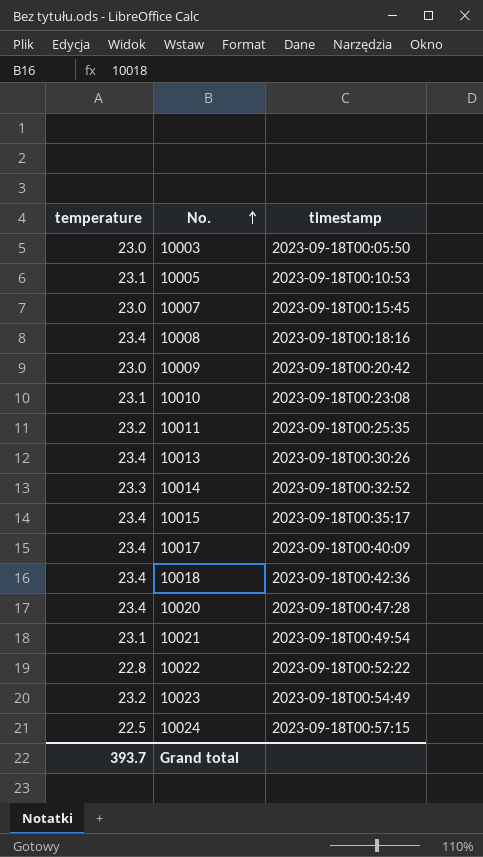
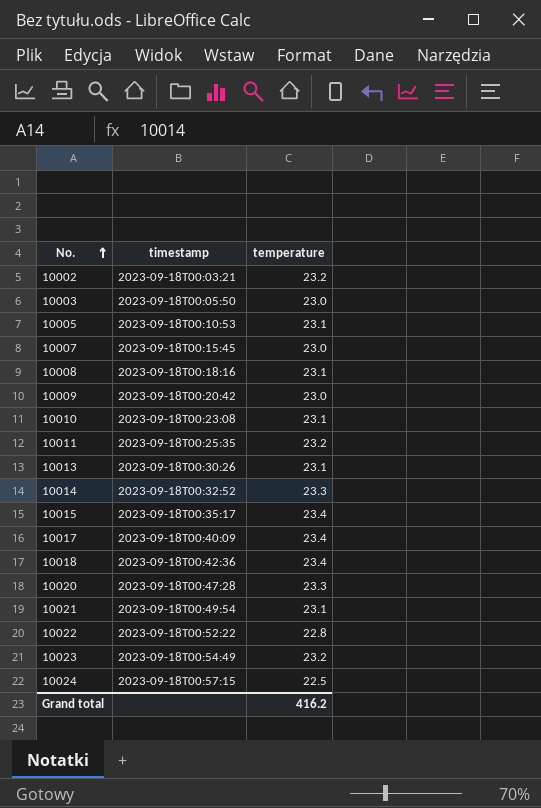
column temperature | position: 1 -> 3
row 10002: none -> 2023-09-18T00:03:21 | 23.2
10008 | temperature: 23.4 -> 23.1
10013 | temperature: 23.4 -> 23.1
10020 | temperature: 23.4 -> 23.3
Grand total | temperature: 393.7 -> 416.2

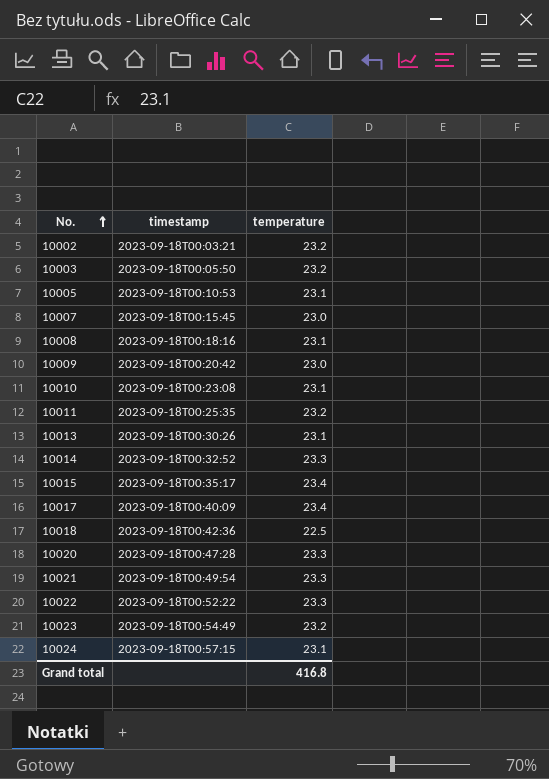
10003 | temperature: 23.0 -> 23.2
10018 | temperature: 23.4 -> 22.5
10021 | temperature: 23.1 -> 23.3
10022 | temperature: 22.8 -> 23.3
10024 | temperature: 22.5 -> 23.1
Grand total | temperature: 416.2 -> 416.8

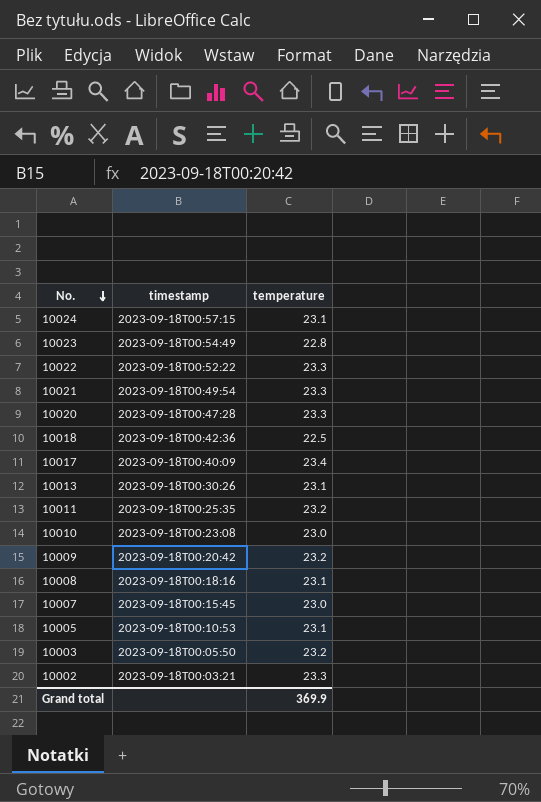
row order: No. ascending -> No. descending
row 10014: 2023-09-18T00:32:52 | 23.3 -> none
row 10015: 2023-09-18T00:35:17 | 23.4 -> none
10023 | temperature: 23.2 -> 22.8
10010 | temperature: 23.1 -> 23.0
10009 | temperature: 23.0 -> 23.2
10002 | temperature: 23.2 -> 23.3
Grand total | temperature: 416.8 -> 369.9

